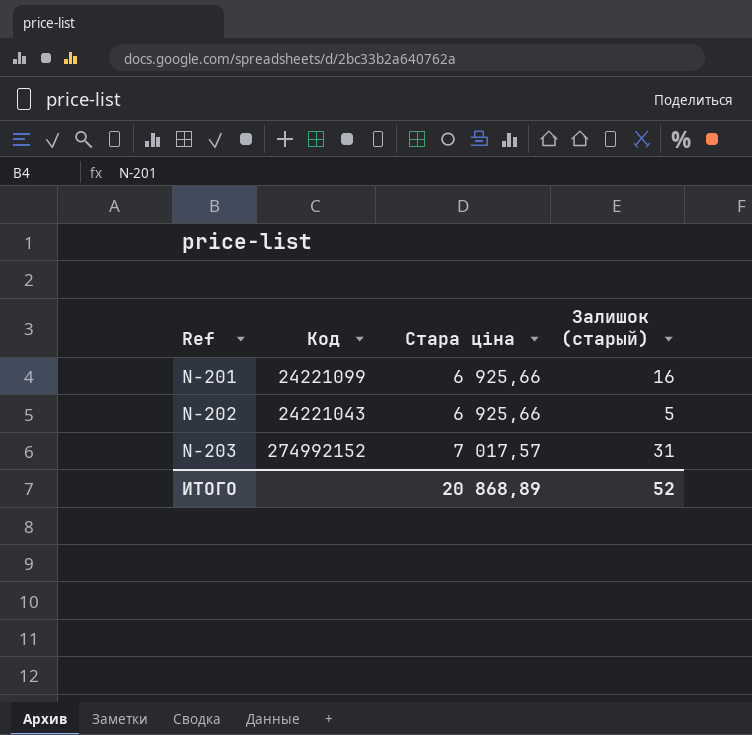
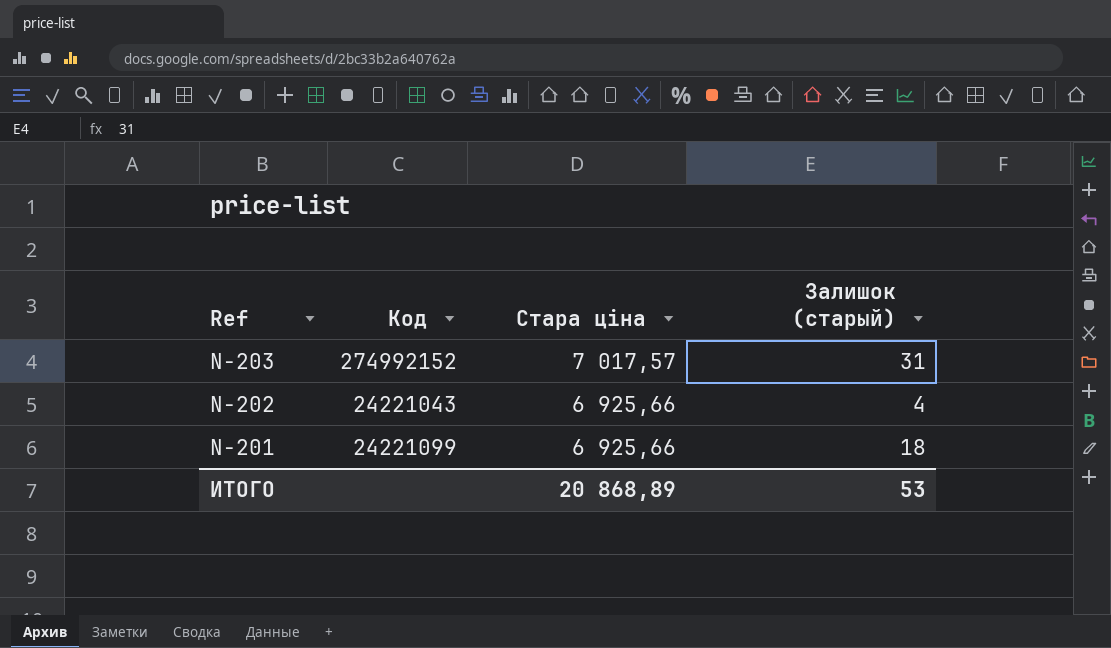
row order: Ref ascending -> Ref descending
N-202 | Залишок (старый): 5 -> 4
N-201 | Залишок (старый): 16 -> 18
ИТОГО | Залишок (старый): 52 -> 53

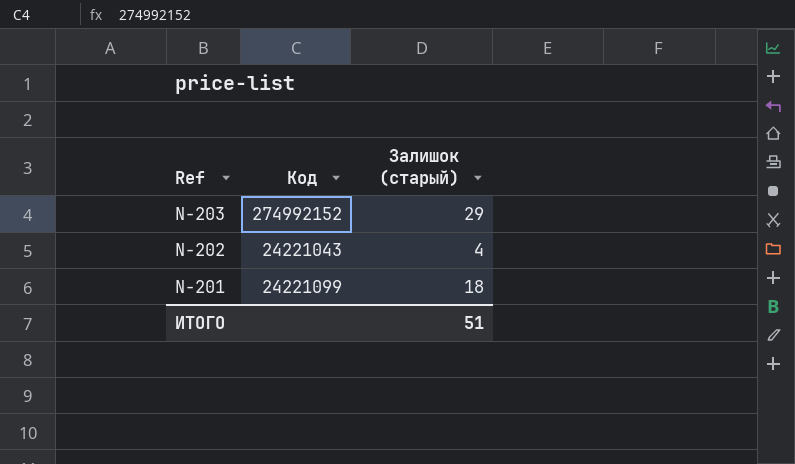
column Стара ціна | position: 3 -> none
N-203 | Залишок (старый): 31 -> 29
ИТОГО | Залишок (старый): 53 -> 51

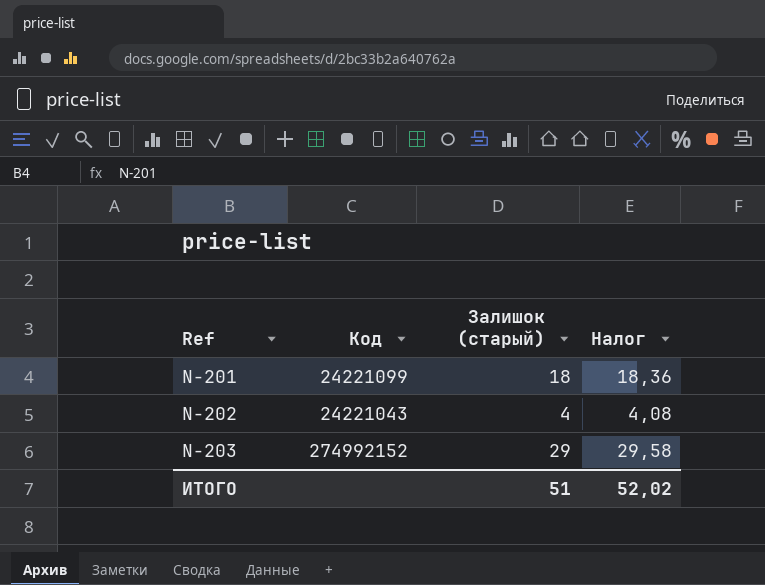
row order: Ref descending -> Ref ascending
column Налог | formula: none -> [Залишок (старый)] * 1,02

